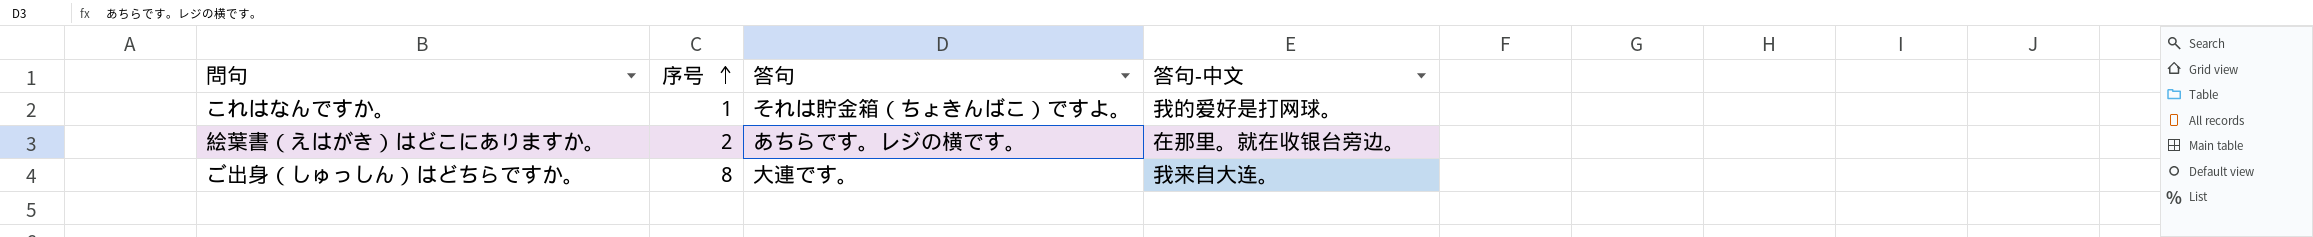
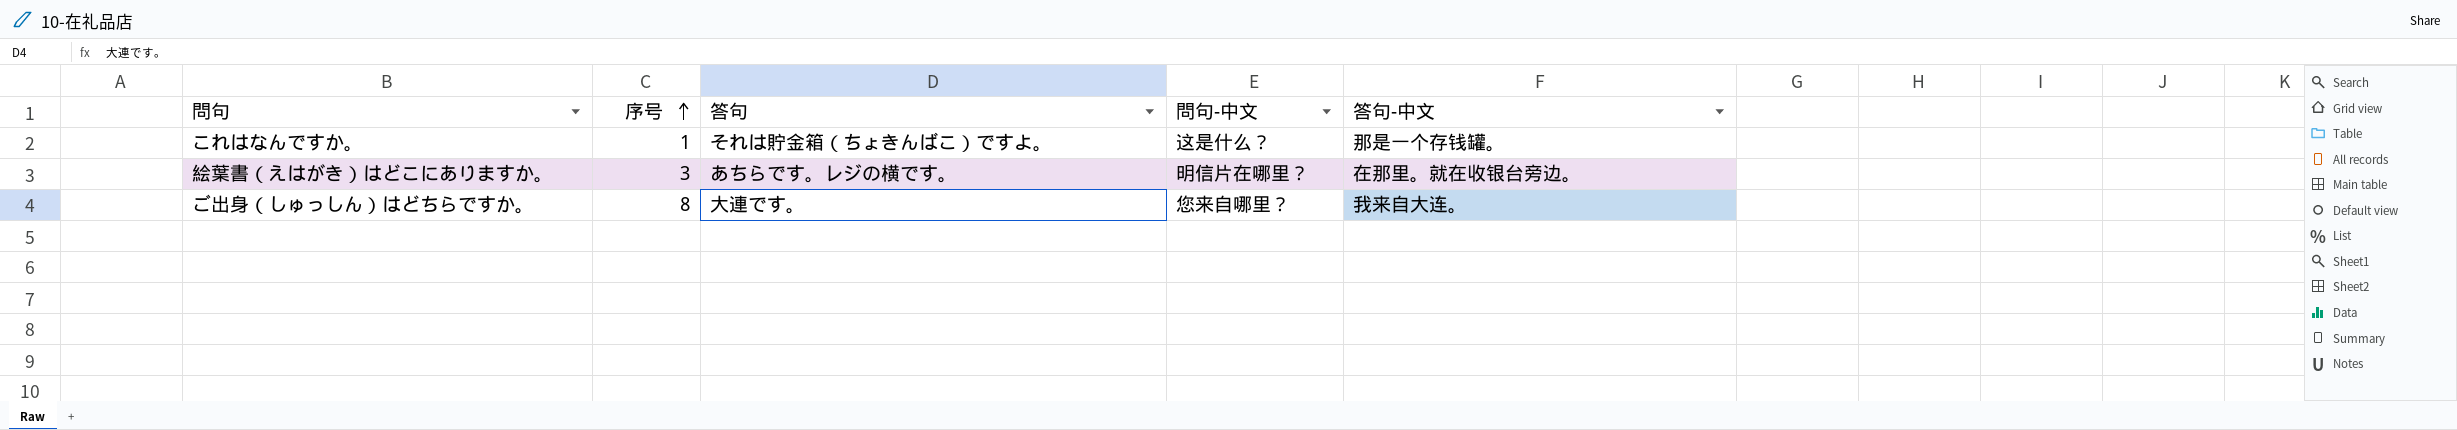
column 問句-中文 | position: none -> 4
これはなんですか。 | 答句-中文: 我的爱好是打网球。 -> 那是一个存钱罐。
絵葉書（えはがき）はどこにありますか。 | 序号: 2 -> 3

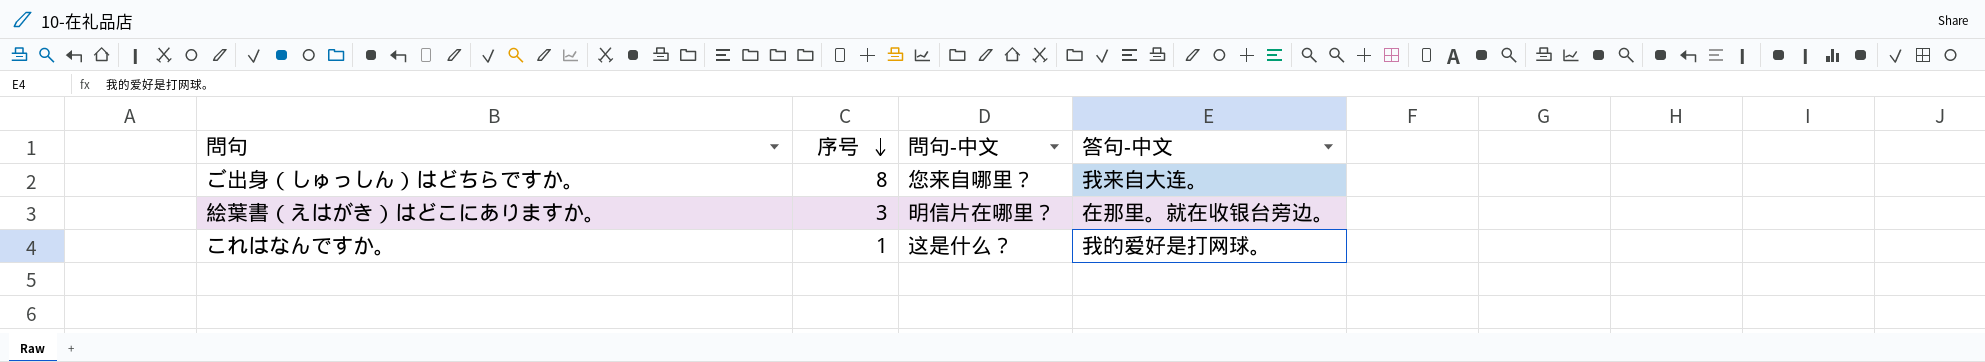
row order: 序号 ascending -> 序号 descending
column 答句 | position: 3 -> none
これはなんですか。 | 答句-中文: 那是一个存钱罐。 -> 我的爱好是打网球。

